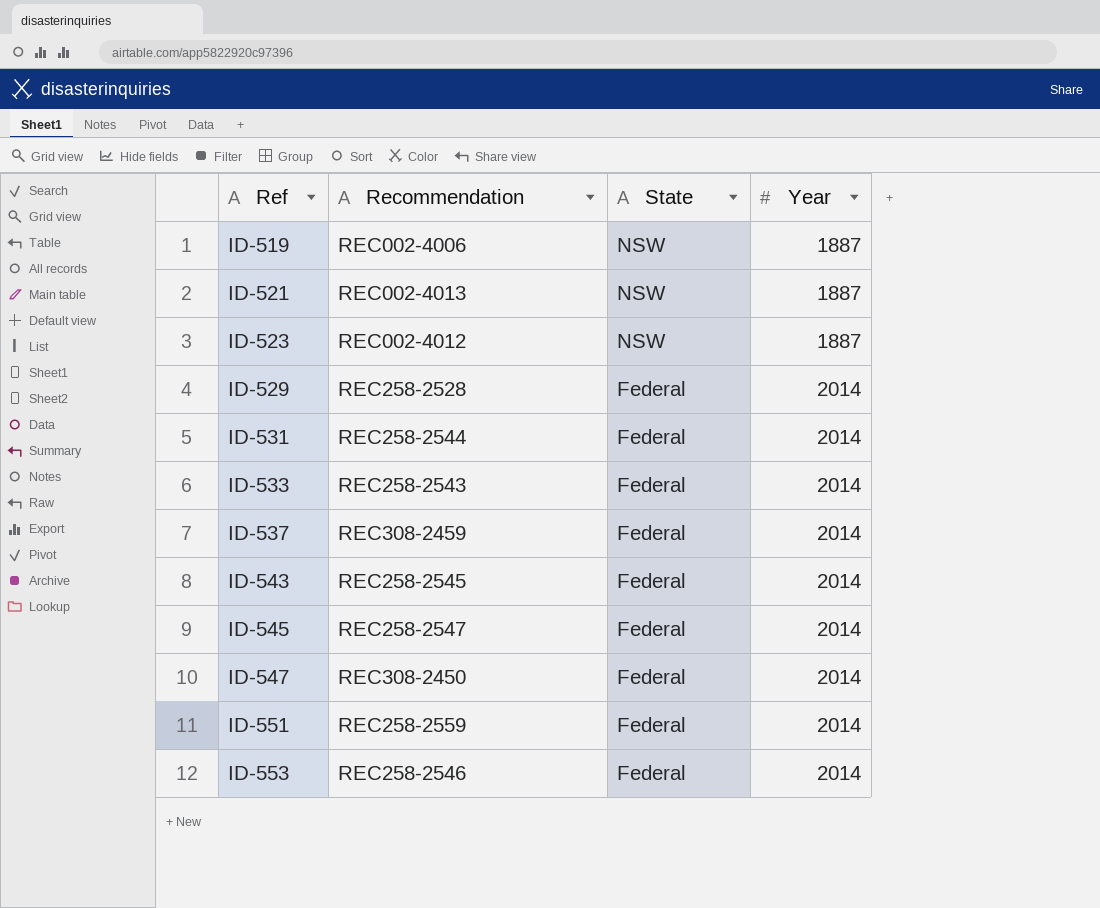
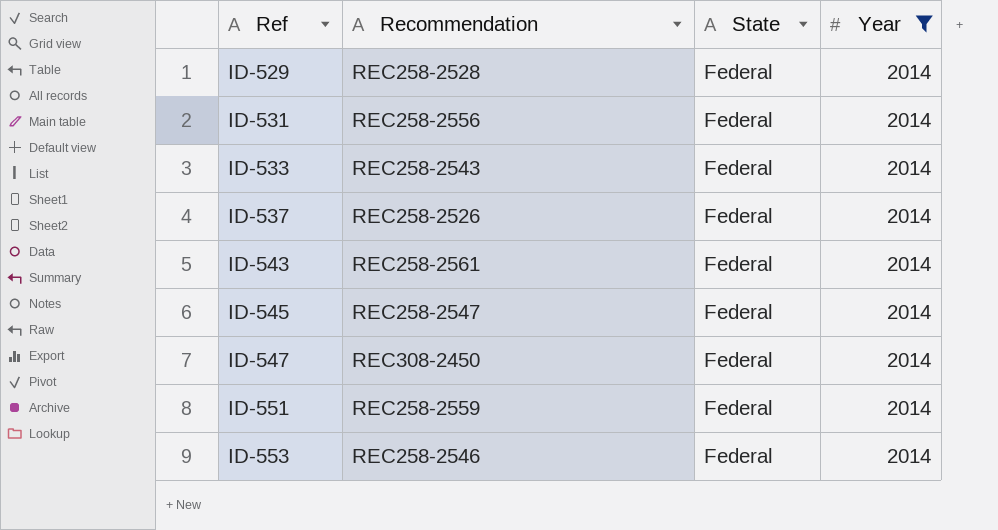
filter: none -> Year = 2014
ID-531 | Recommendation: REC258-2544 -> REC258-2556
ID-537 | Recommendation: REC308-2459 -> REC258-2526
ID-543 | Recommendation: REC258-2545 -> REC258-2561

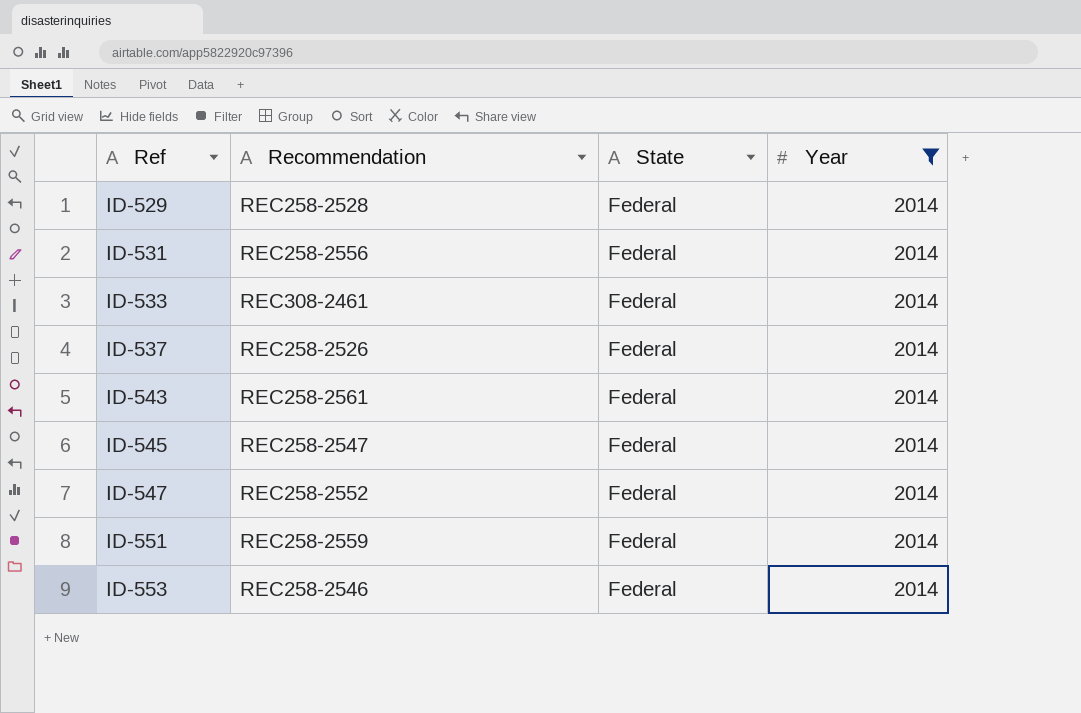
ID-533 | Recommendation: REC258-2543 -> REC308-2461
ID-547 | Recommendation: REC308-2450 -> REC258-2552

